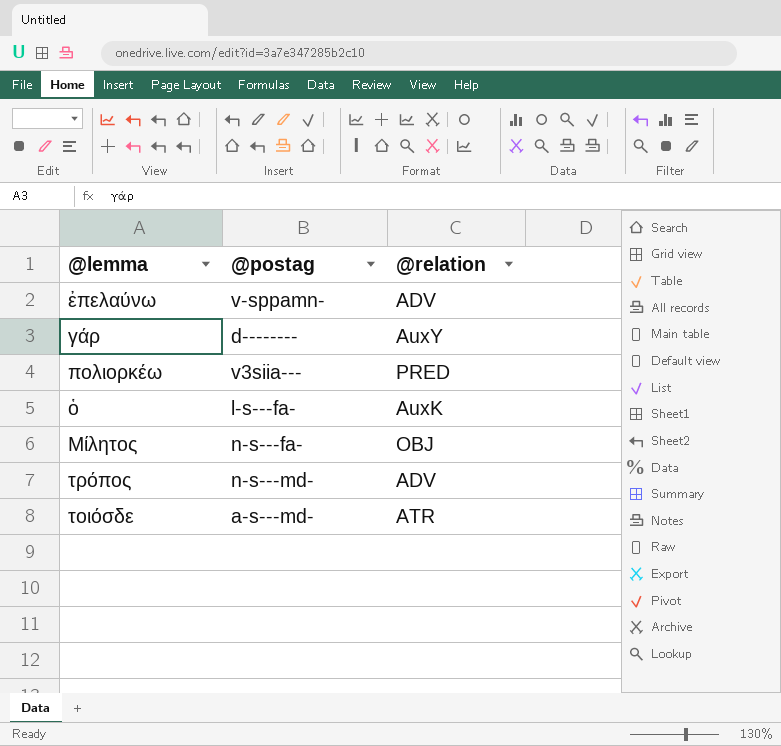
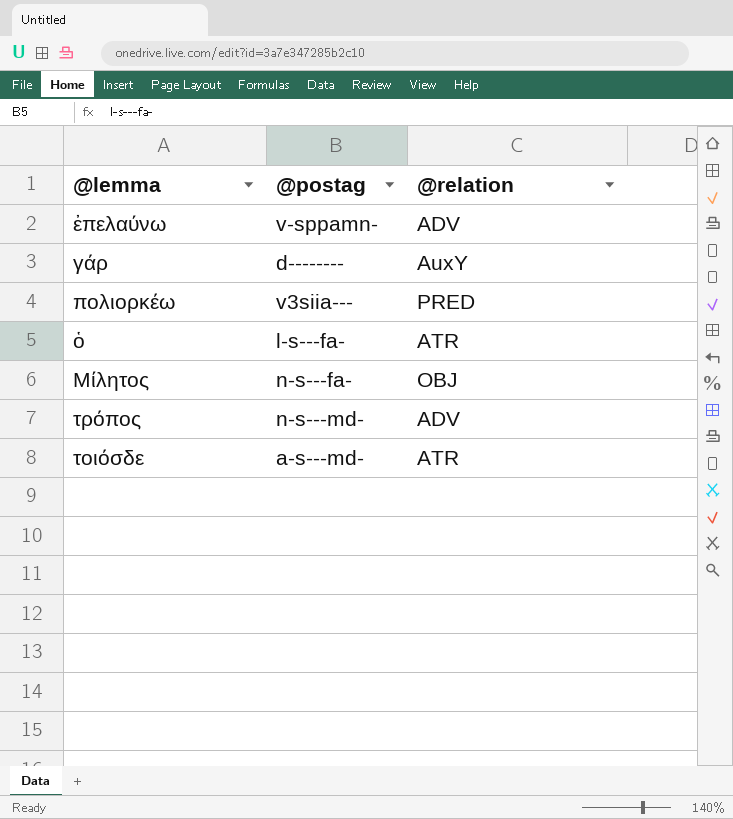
ὁ | @relation: AuxK -> ATR

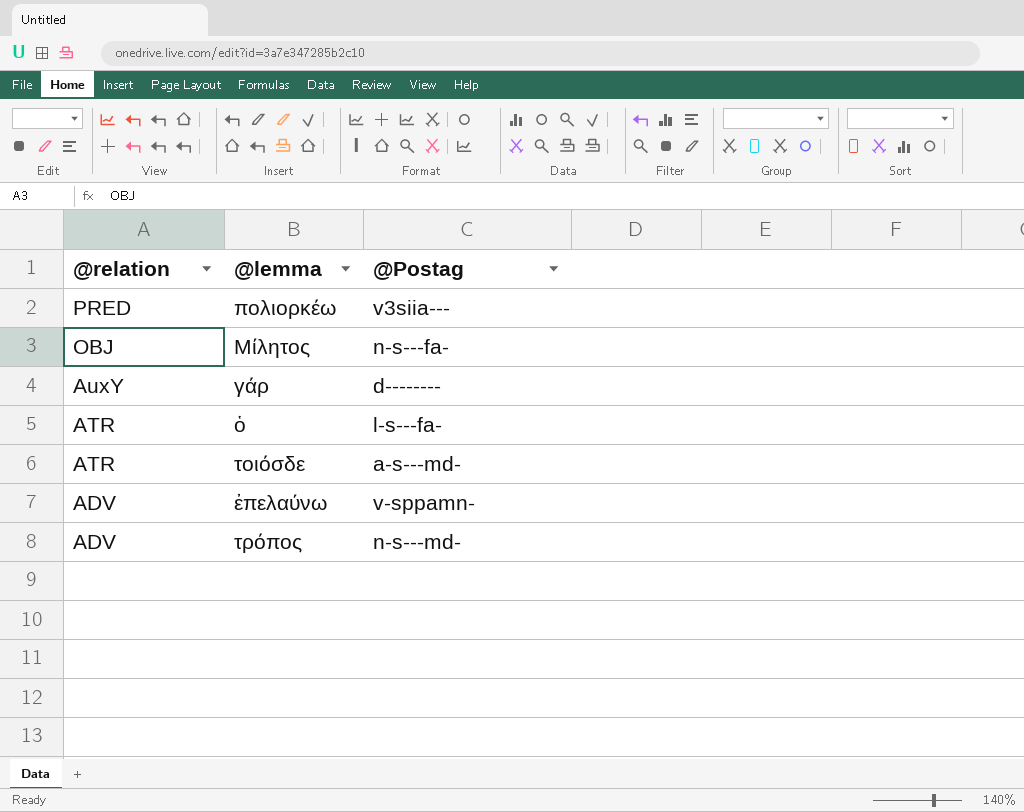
row order: none -> @relation descending
column @relation | position: 3 -> 1
column name: @postag -> @Postag

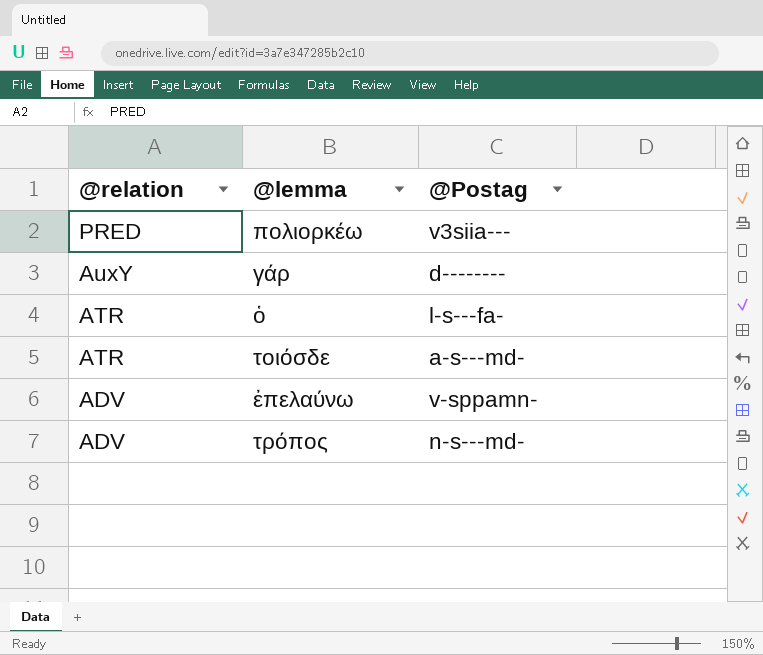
row Μίλητος: OBJ | n-s---fa- -> none

